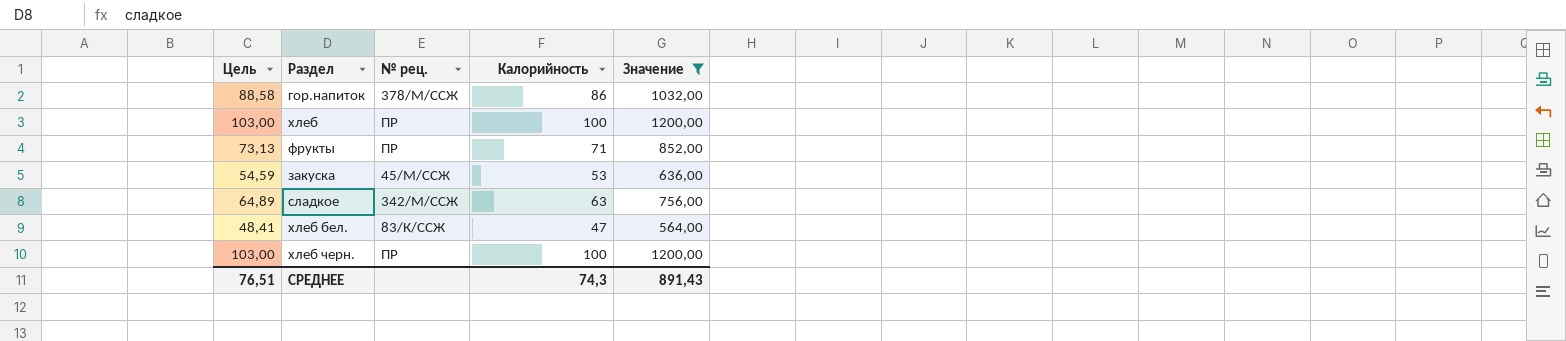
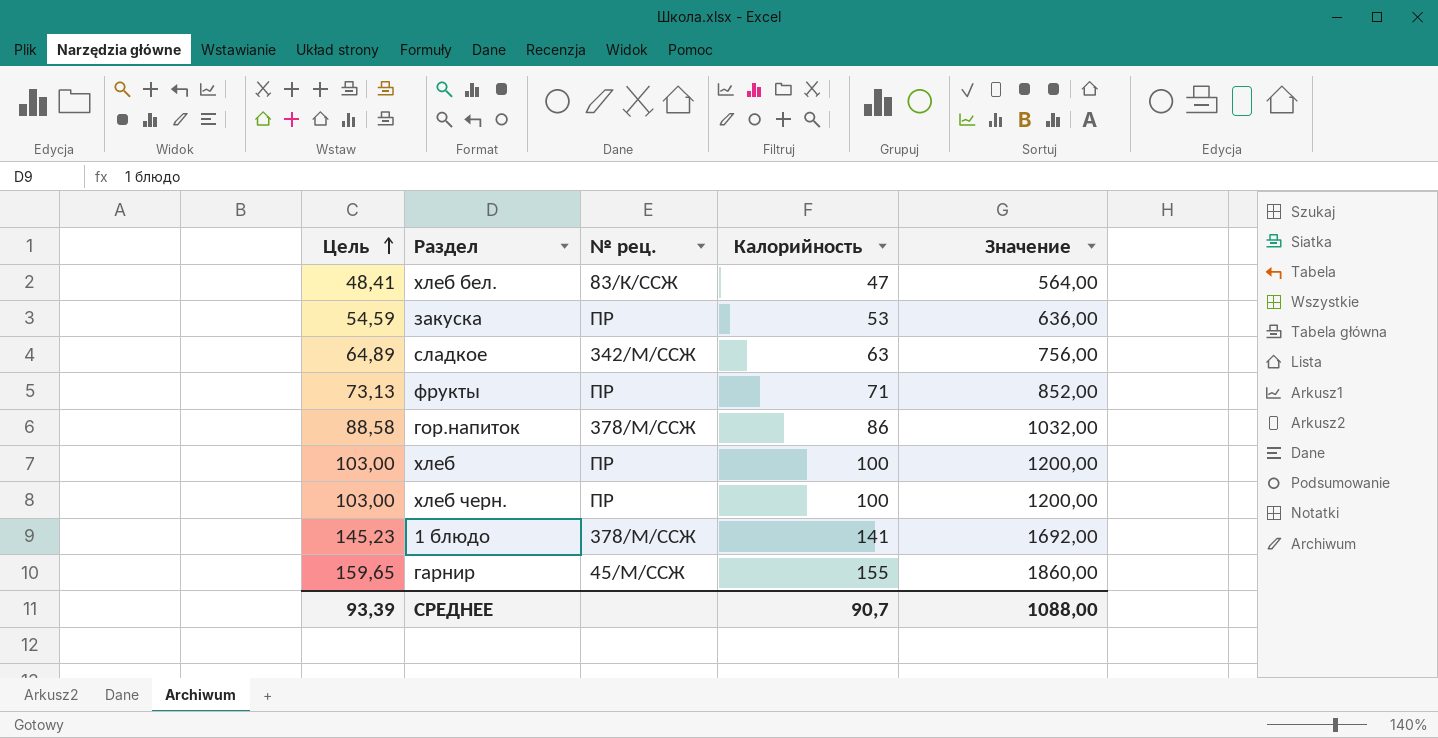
filter: Значение <= 1200,00 -> none
row order: none -> Цель ascending
закуска | № рец.: 45/М/ССЖ -> ПР
СРЕДНЕЕ | Цель: 76,51 -> 93,39
СРЕДНЕЕ | Калорийность: 74,3 -> 90,7
СРЕДНЕЕ | Значение: 891,43 -> 1088,00

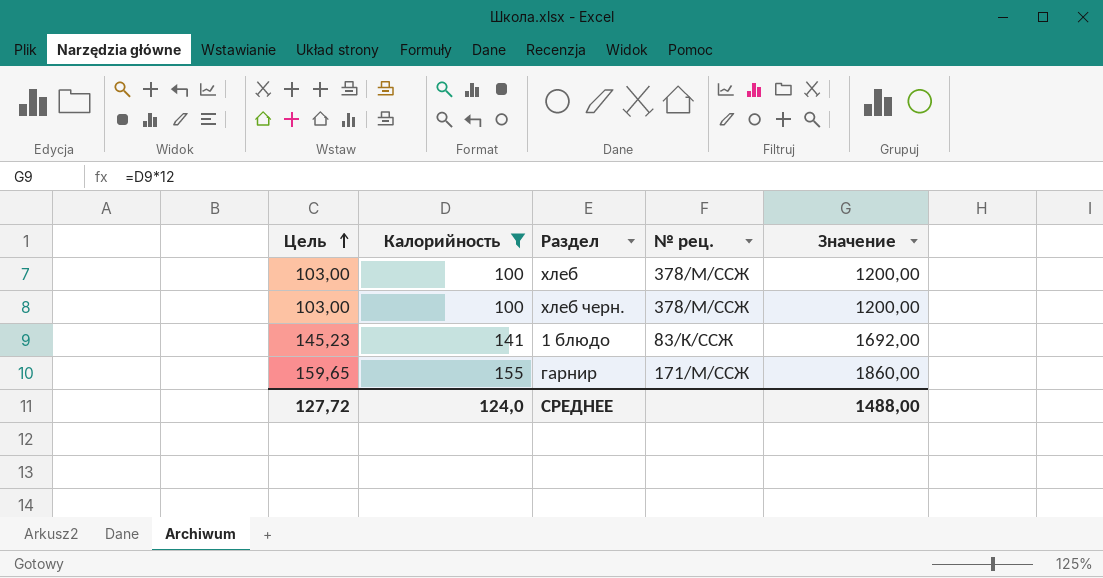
filter: none -> Калорийность >= 100
column Калорийность | position: 4 -> 2
хлеб | № рец.: ПР -> 378/М/ССЖ
хлеб черн. | № рец.: ПР -> 378/М/ССЖ
1 блюдо | № рец.: 378/М/ССЖ -> 83/К/ССЖ
гарнир | № рец.: 45/М/ССЖ -> 171/М/ССЖ
СРЕДНЕЕ | Цель: 93,39 -> 127,72
СРЕДНЕЕ | Калорийность: 90,7 -> 124,0
СРЕДНЕЕ | Значение: 1088,00 -> 1488,00

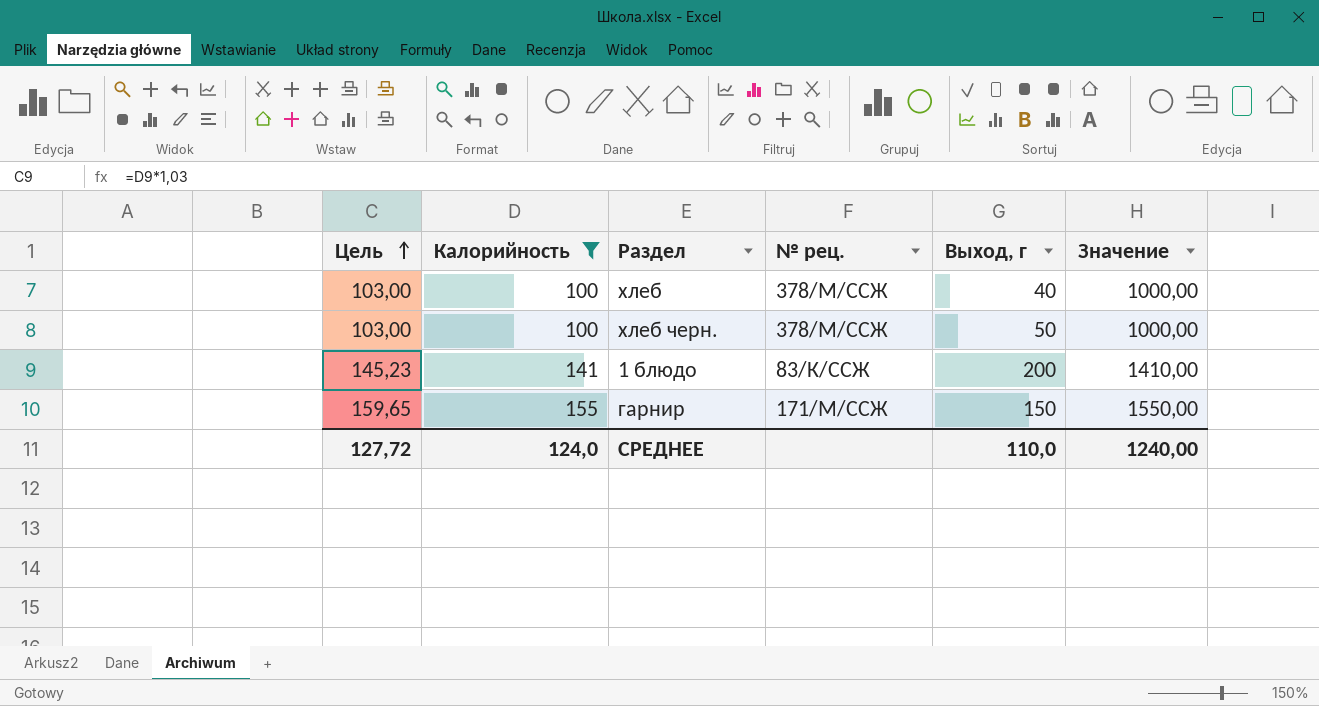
column Выход, г | position: none -> 5
column Значение | formula: [Калорийность] * 12 -> [Калорийность] * 10
СРЕДНЕЕ | Значение: 1488,00 -> 1240,00

